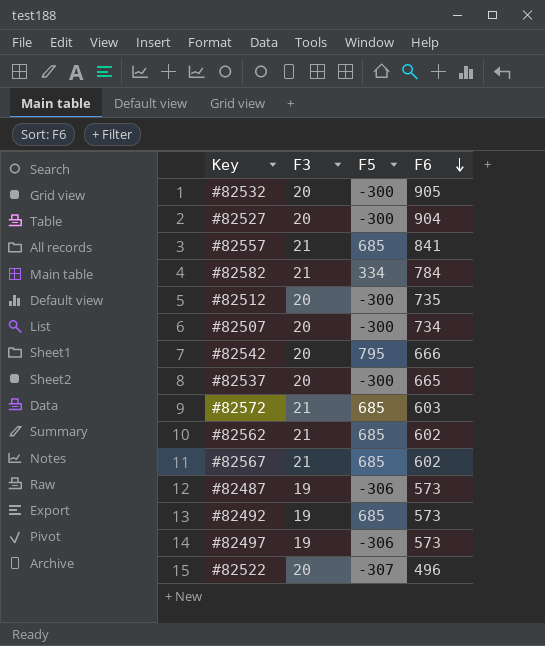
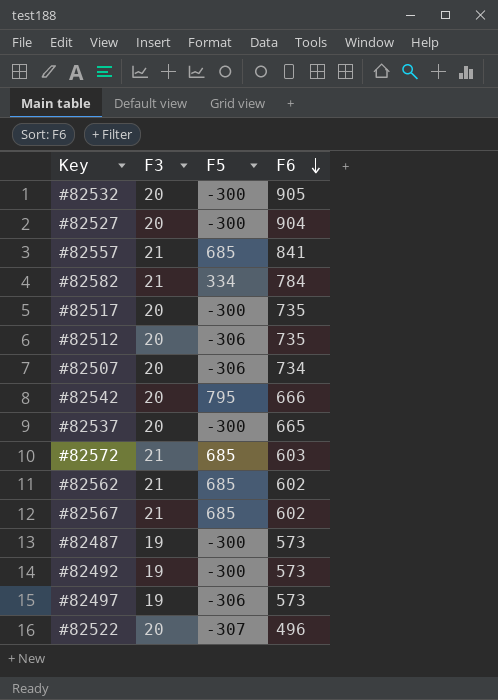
row #82517: none -> 20 | -300 | 735
#82512 | F5: -300 -> -306
#82507 | F5: -300 -> -306
#82487 | F5: -306 -> -300
#82492 | F5: 685 -> -300

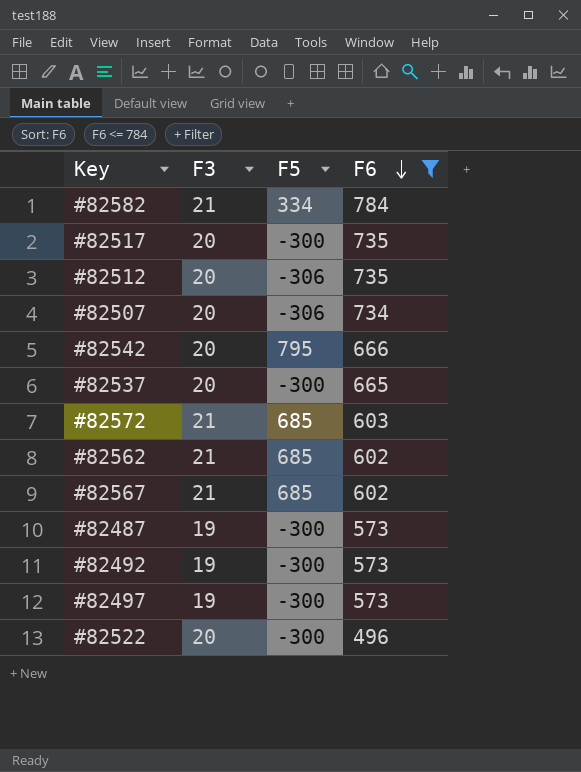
filter: none -> F6 <= 784
#82497 | F5: -306 -> -300
#82522 | F5: -307 -> -300

